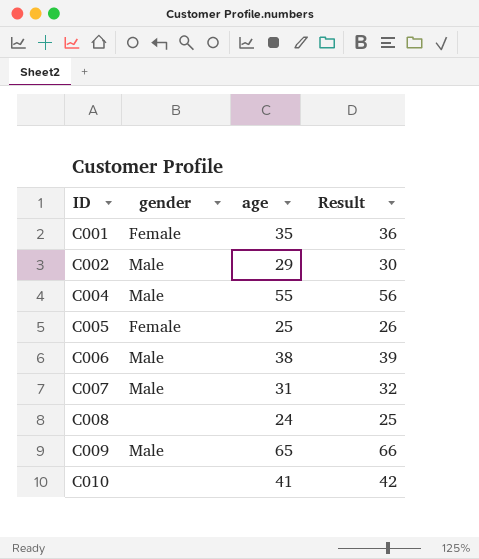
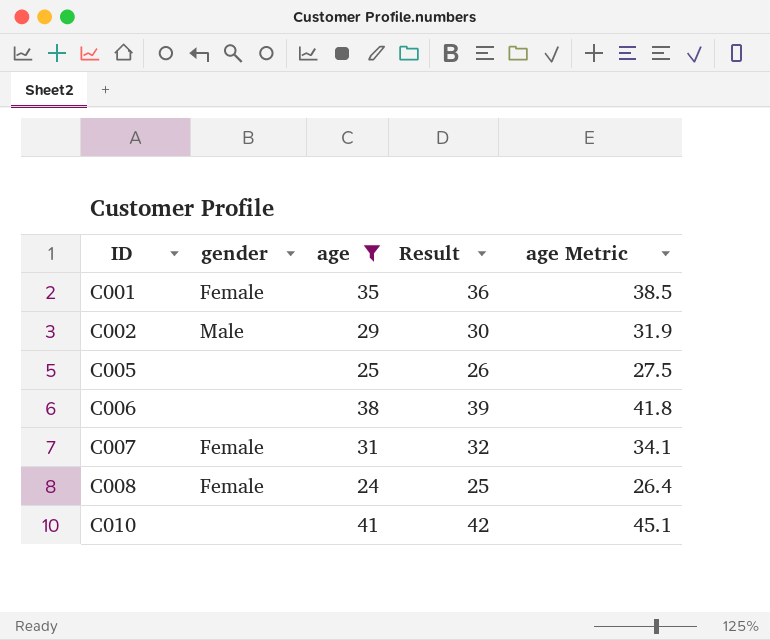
filter: none -> age <= 41
column age Metric | formula: none -> [age] * 1.1
C005 | gender: Female -> none
C006 | gender: Male -> none
C007 | gender: Male -> Female
C008 | gender: none -> Female

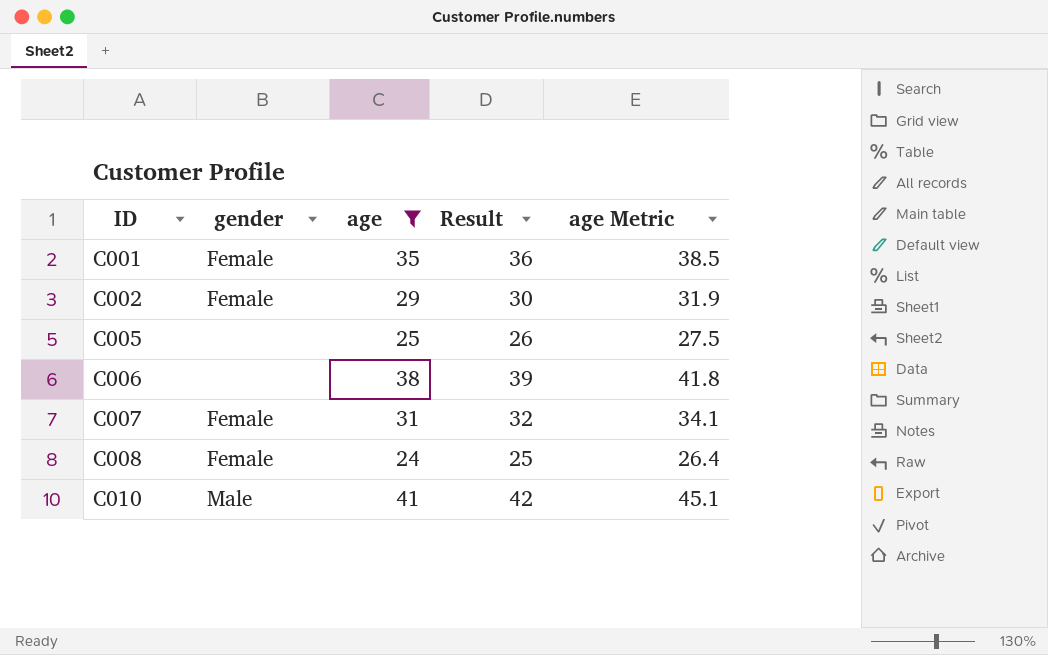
C002 | gender: Male -> Female
C010 | gender: none -> Male

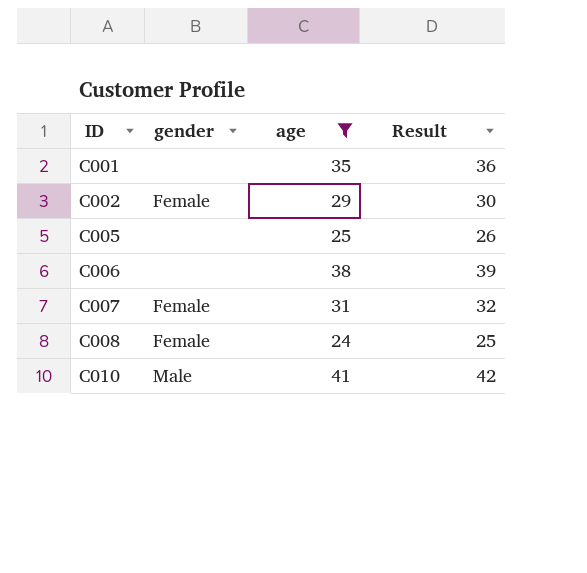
column age Metric | formula: [age] * 1.1 -> none
C001 | gender: Female -> none

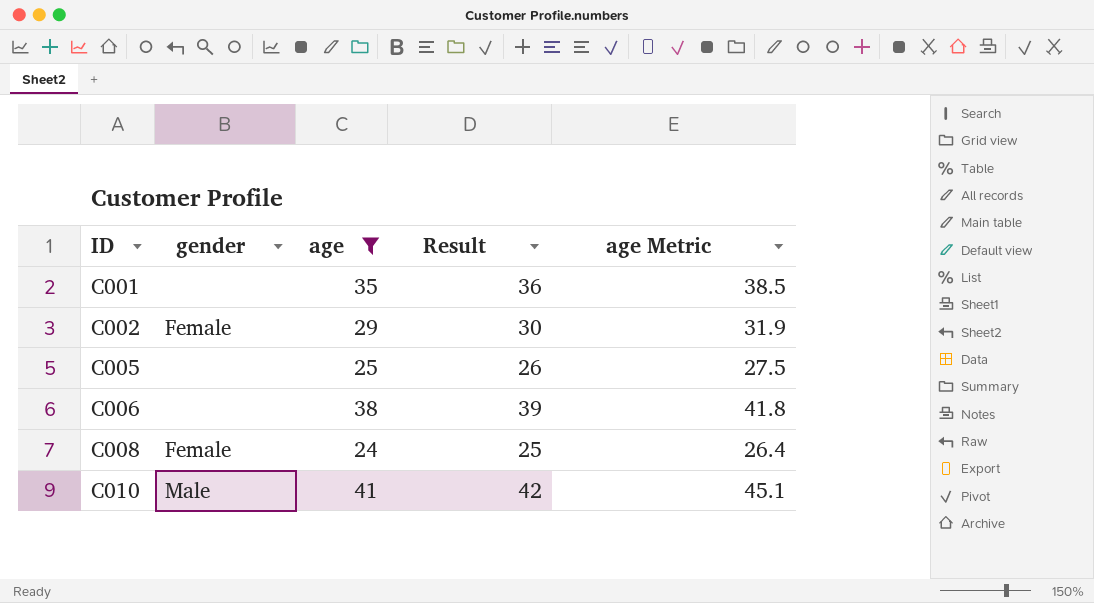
column age Metric | formula: none -> [age] * 1.1
row C007: Female | 31 | 32 -> none

